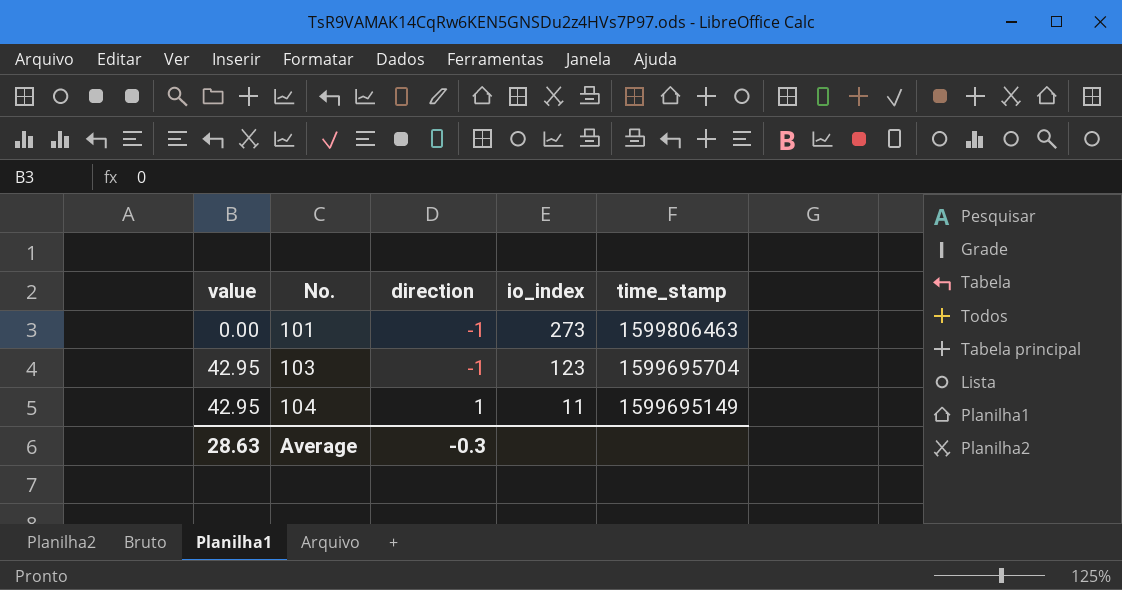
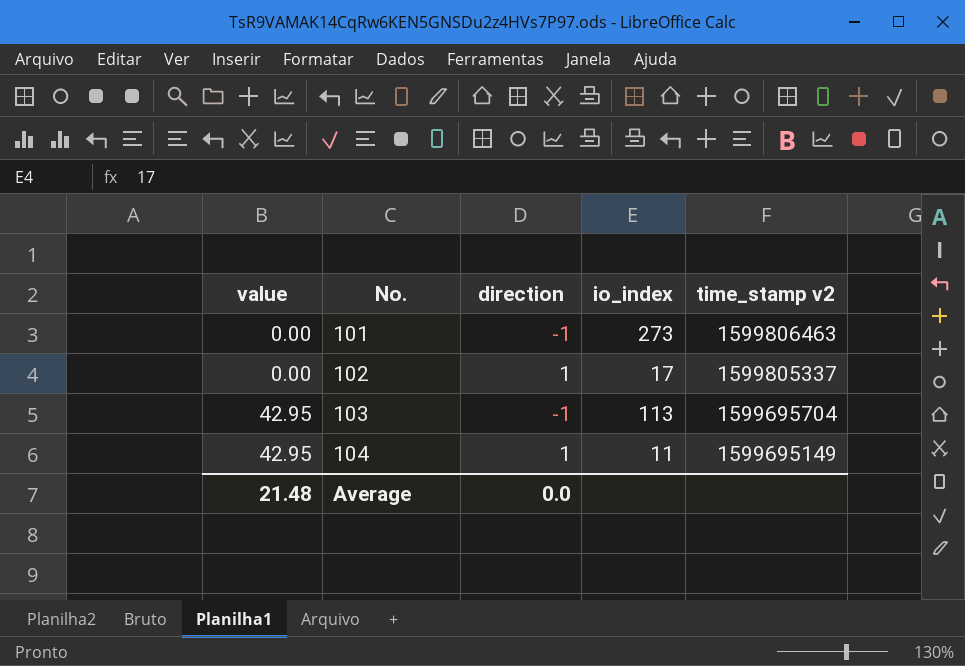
column name: time_stamp -> time_stamp v2
row 102: none -> 0.00 | 1 | 17 | 1599805337
103 | io_index: 123 -> 113
Average | value: 28.63 -> 21.48
Average | direction: -0.3 -> 0.0

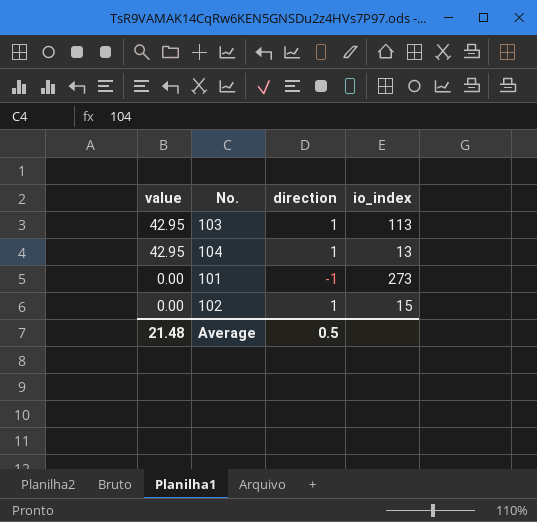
row order: value ascending -> value descending
column time_stamp v2 | position: 5 -> none
103 | direction: -1 -> 1
104 | io_index: 11 -> 13
102 | io_index: 17 -> 15
Average | direction: 0.0 -> 0.5

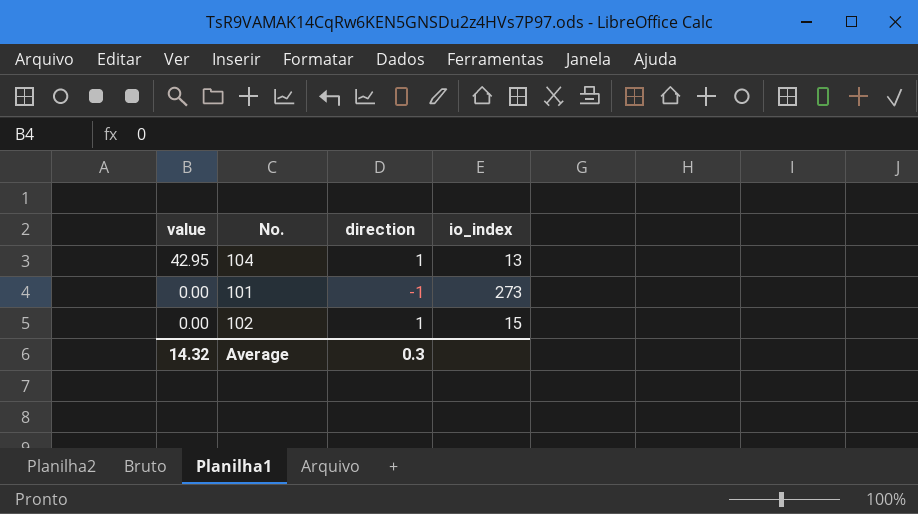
row 103: 42.95 | 1 | 113 -> none
Average | value: 21.48 -> 14.32
Average | direction: 0.5 -> 0.3

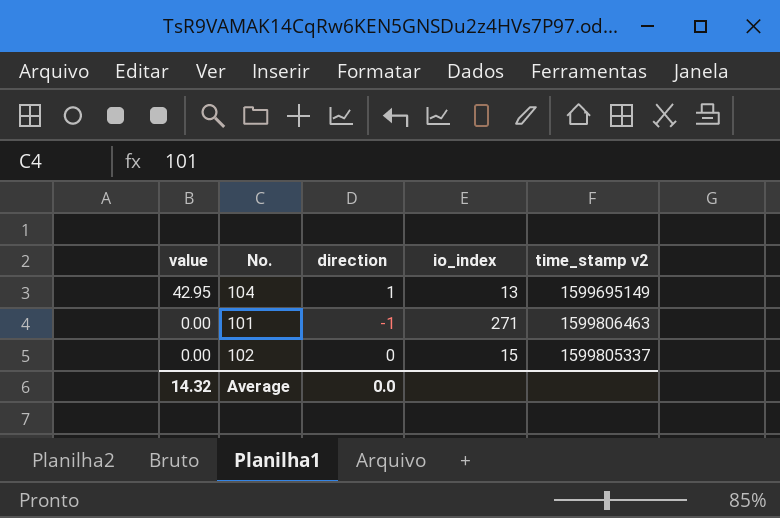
column time_stamp v2 | position: none -> 5
101 | io_index: 273 -> 271
102 | direction: 1 -> 0
Average | direction: 0.3 -> 0.0

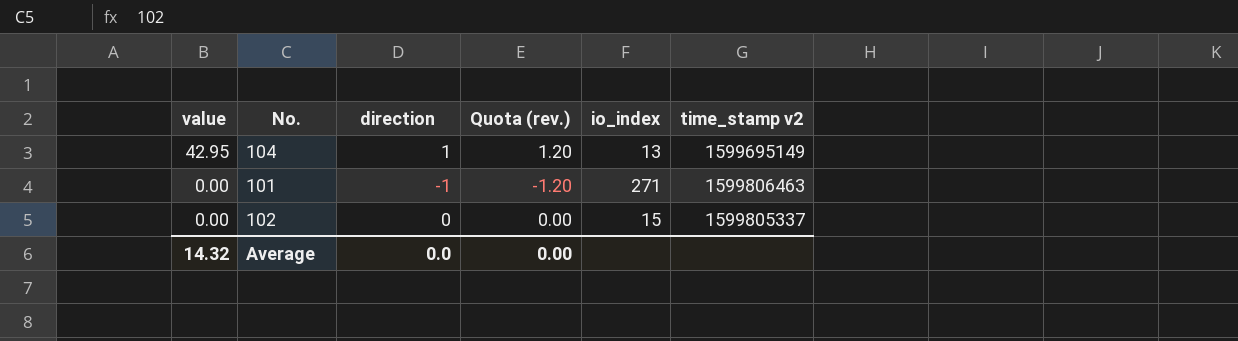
column Quota (rev.) | formula: none -> [direction] * 1.2

